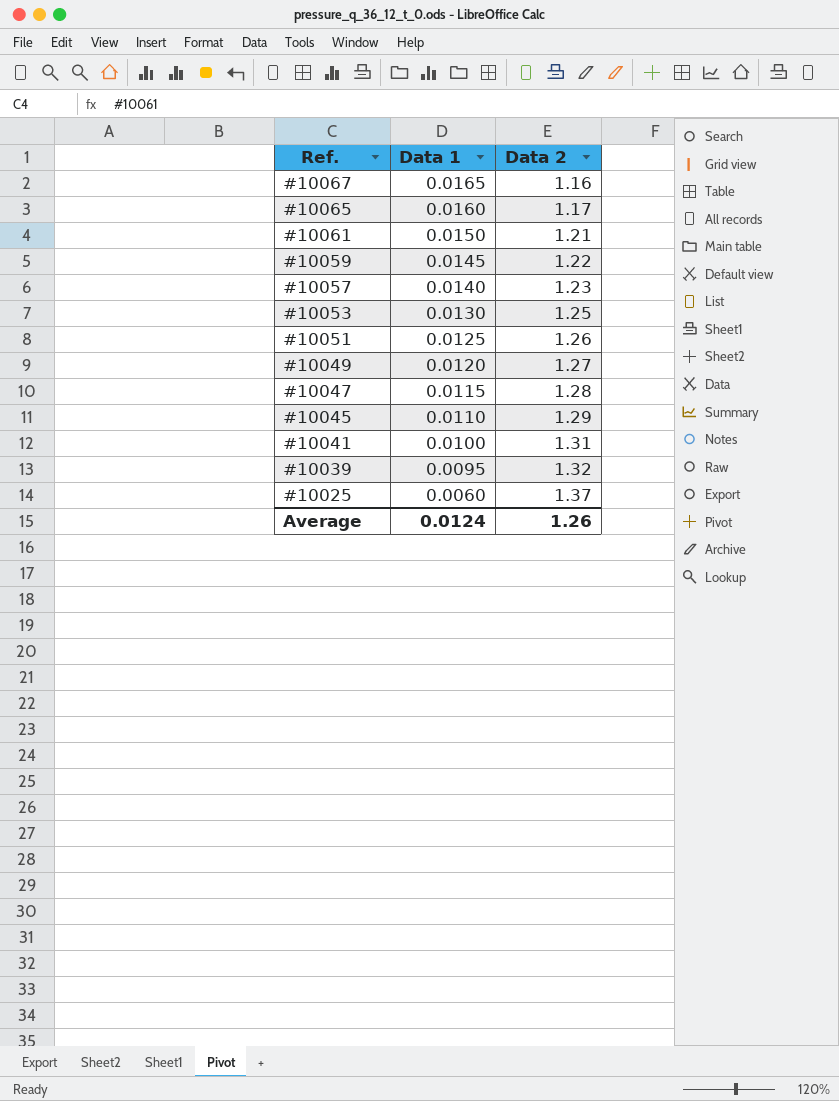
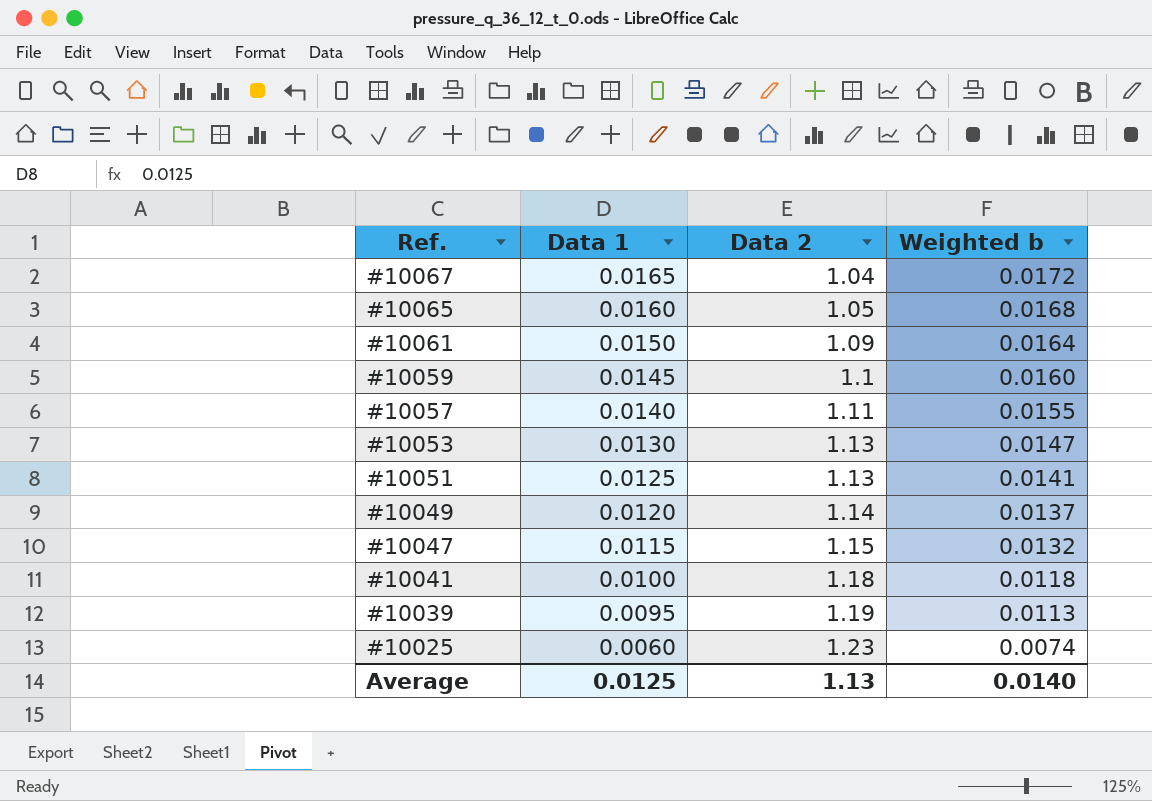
column Weighted b | formula: none -> [Data 1] * [Data 2]
row #10045: 0.0110 | 1.29 -> none
#10067 | Data 2: 1.16 -> 1.04
#10065 | Data 2: 1.17 -> 1.05
#10061 | Data 2: 1.21 -> 1.09
#10059 | Data 2: 1.22 -> 1.1
#10057 | Data 2: 1.23 -> 1.11
#10053 | Data 2: 1.25 -> 1.13
#10051 | Data 2: 1.26 -> 1.13
#10049 | Data 2: 1.27 -> 1.14
#10047 | Data 2: 1.28 -> 1.15
#10041 | Data 2: 1.31 -> 1.18
#10039 | Data 2: 1.32 -> 1.19
#10025 | Data 2: 1.37 -> 1.23
Average | Data 1: 0.0124 -> 0.0125
Average | Data 2: 1.26 -> 1.13

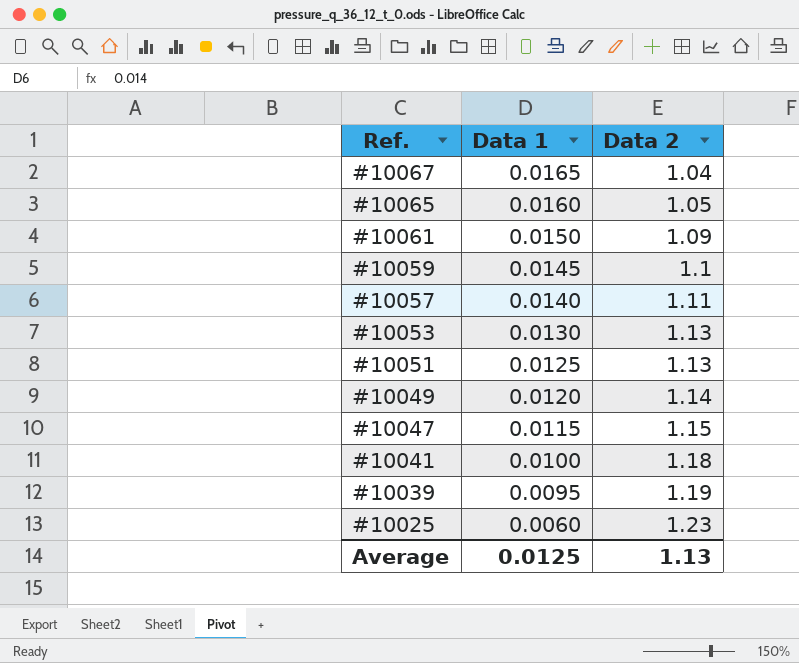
column Weighted b | formula: [Data 1] * [Data 2] -> none

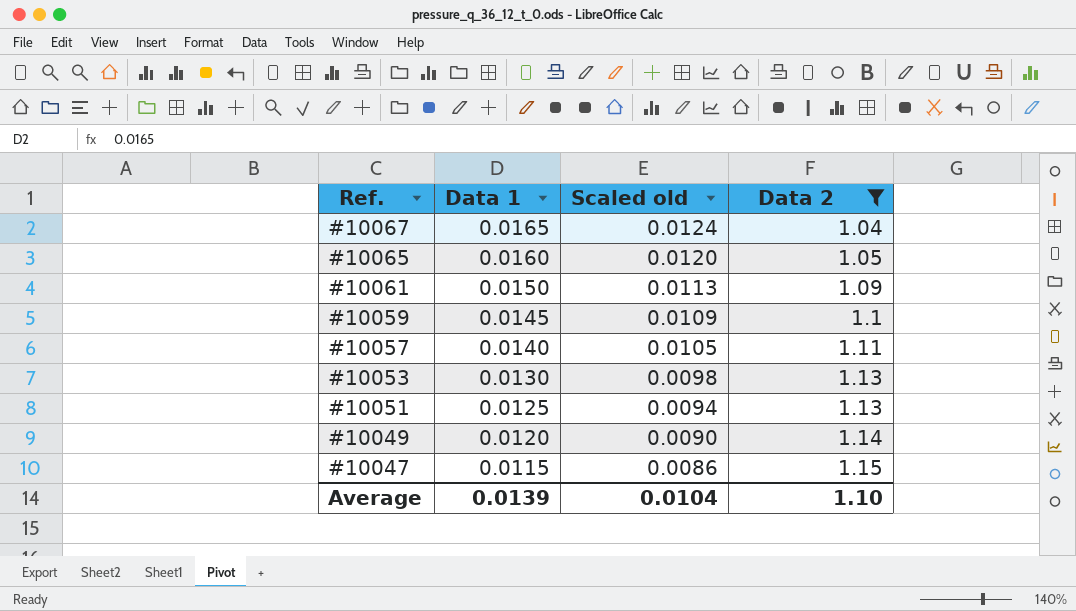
filter: none -> Data 2 <= 1.15
column Scaled old | formula: none -> [Data 1] * 0.75
Average | Data 1: 0.0125 -> 0.0139
Average | Data 2: 1.13 -> 1.10

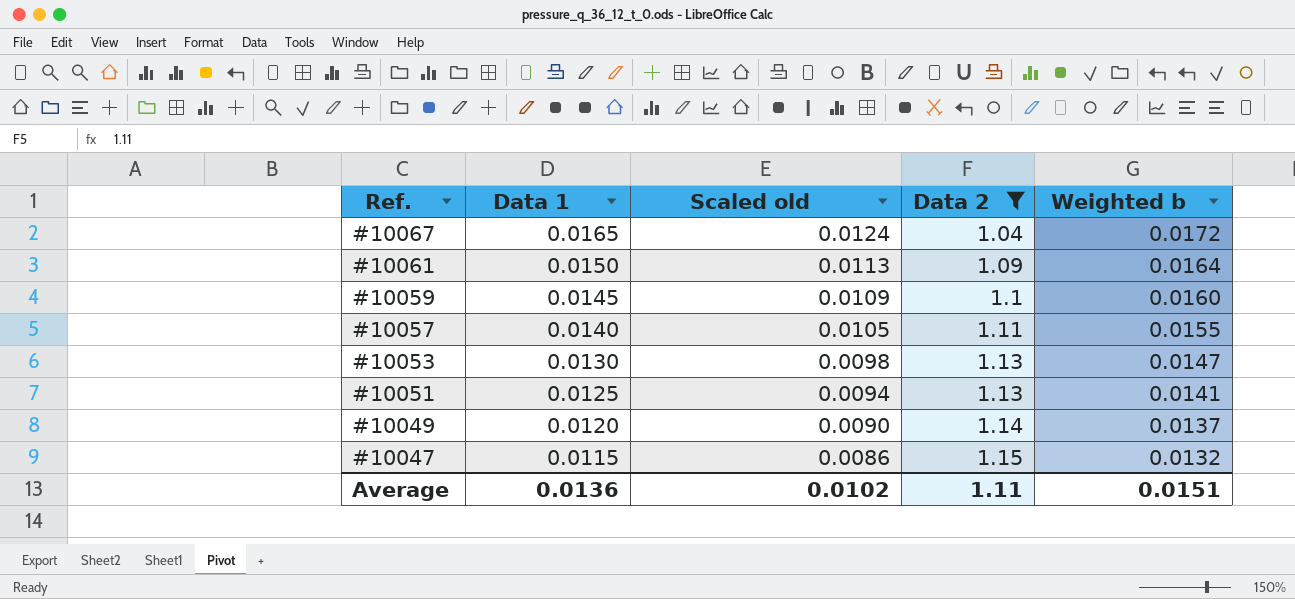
column Weighted b | formula: none -> [Data 1] * [Data 2]
row #10065: 0.0160 | 0.0120 | 1.05 -> none
Average | Data 1: 0.0139 -> 0.0136
Average | Scaled old: 0.0104 -> 0.0102
Average | Data 2: 1.10 -> 1.11

